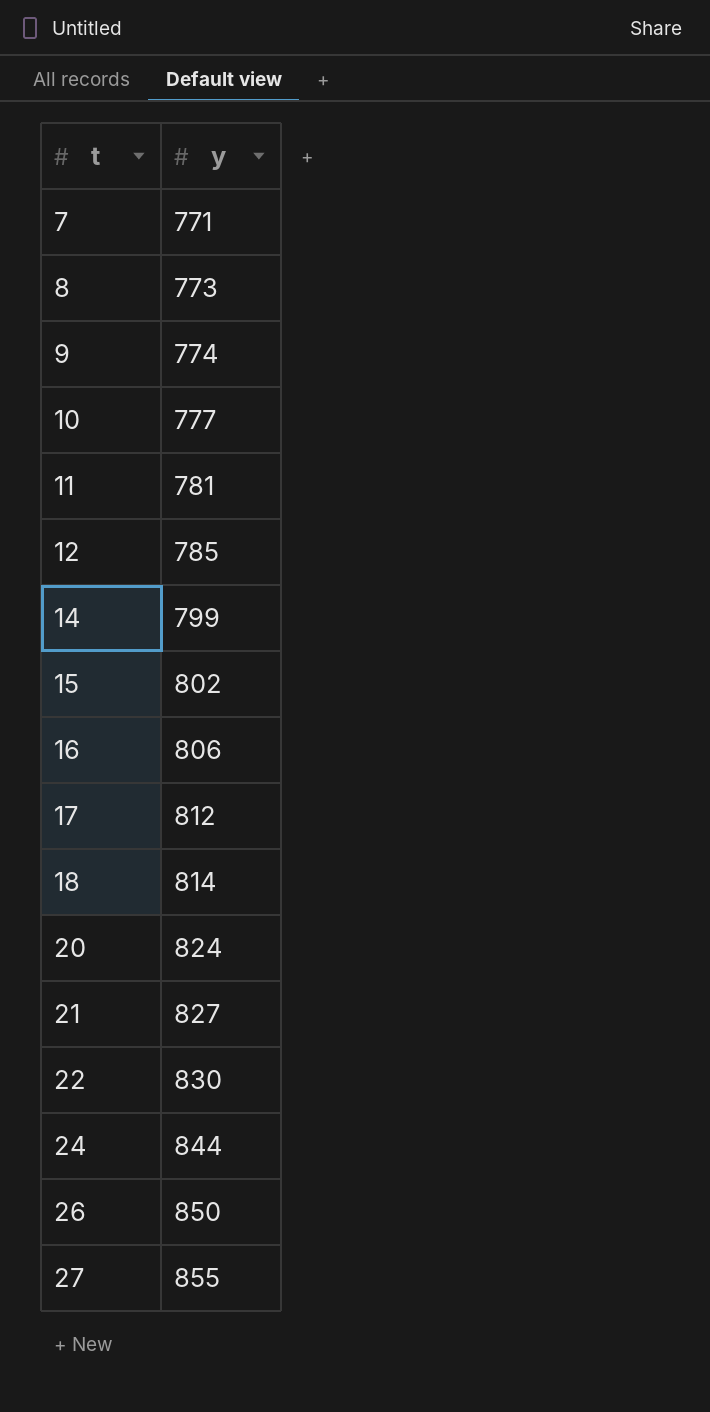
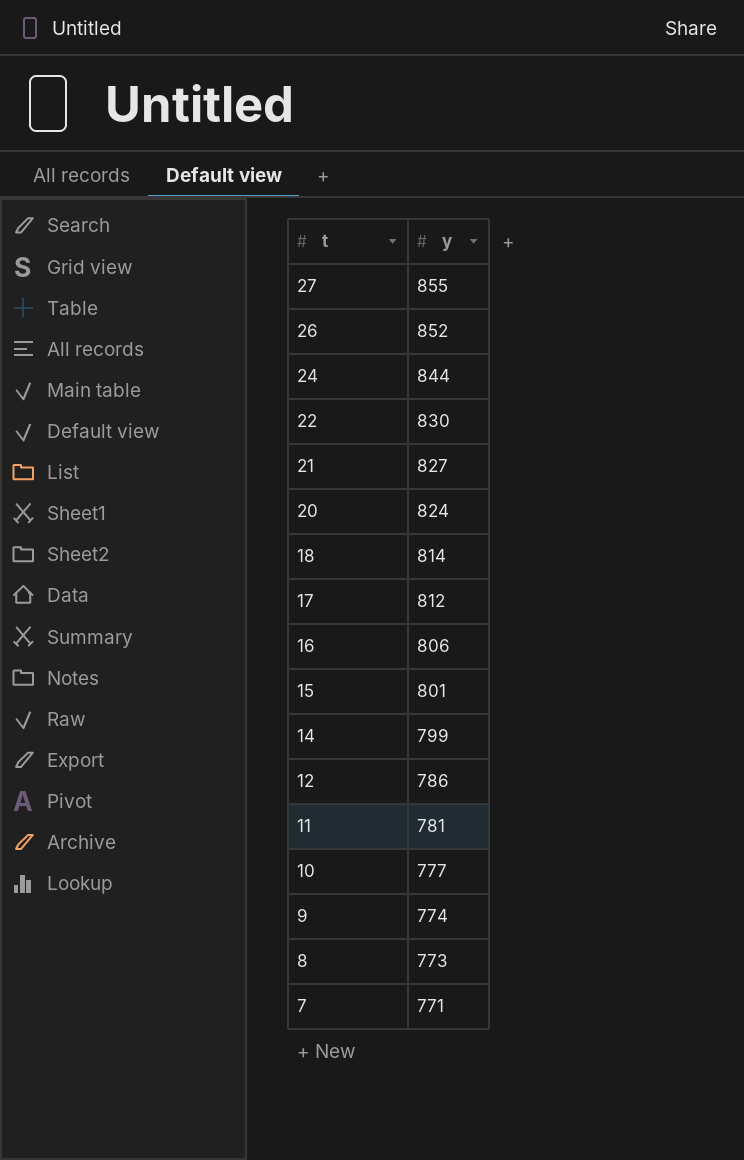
row order: t ascending -> t descending
26 | y: 850 -> 852
15 | y: 802 -> 801
12 | y: 785 -> 786

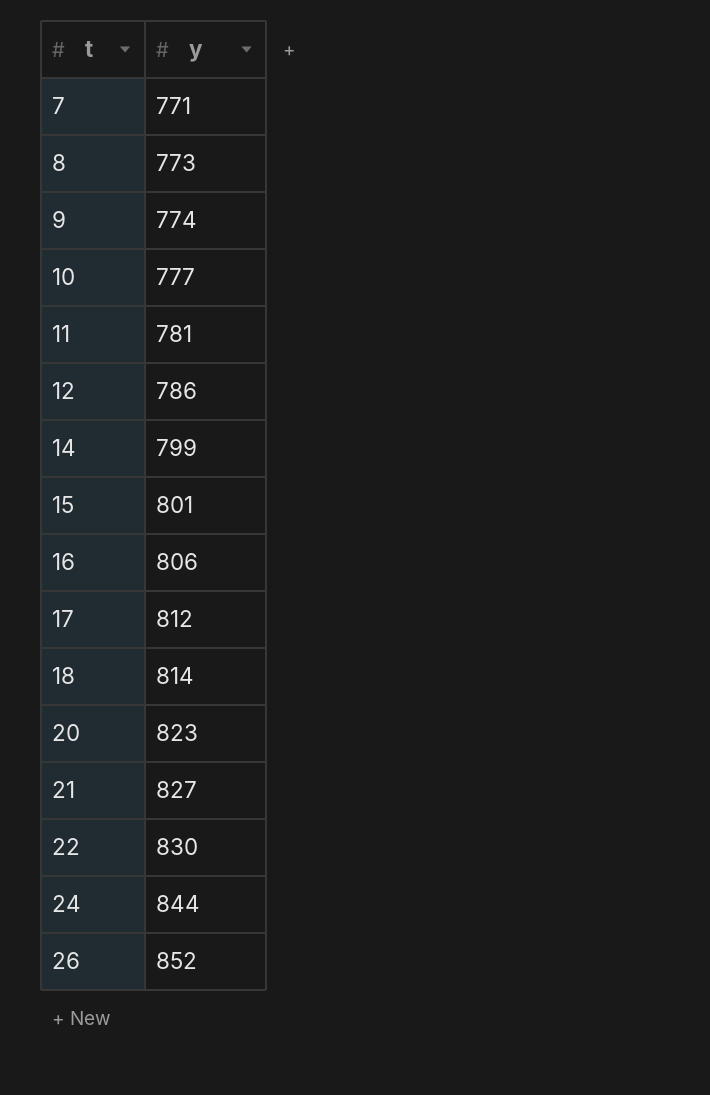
row order: t descending -> t ascending
row 27: 855 -> none
20 | y: 824 -> 823

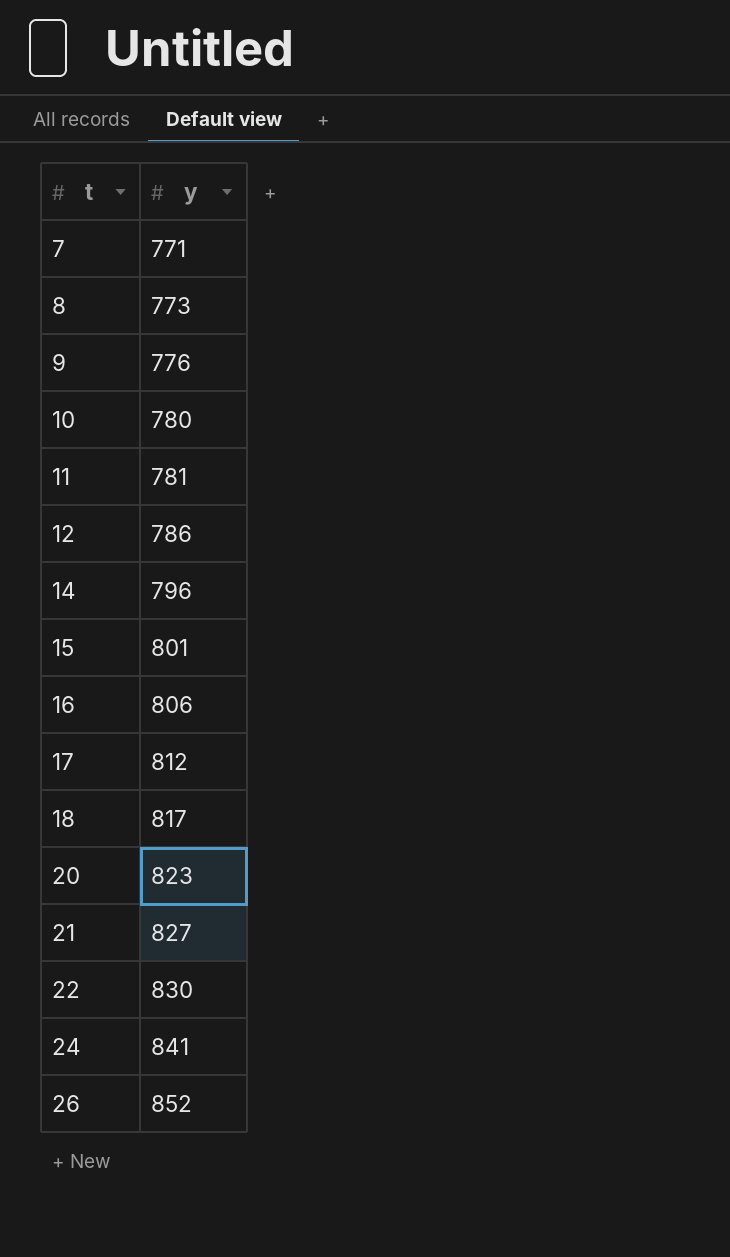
9 | y: 774 -> 776
10 | y: 777 -> 780
14 | y: 799 -> 796
18 | y: 814 -> 817
24 | y: 844 -> 841

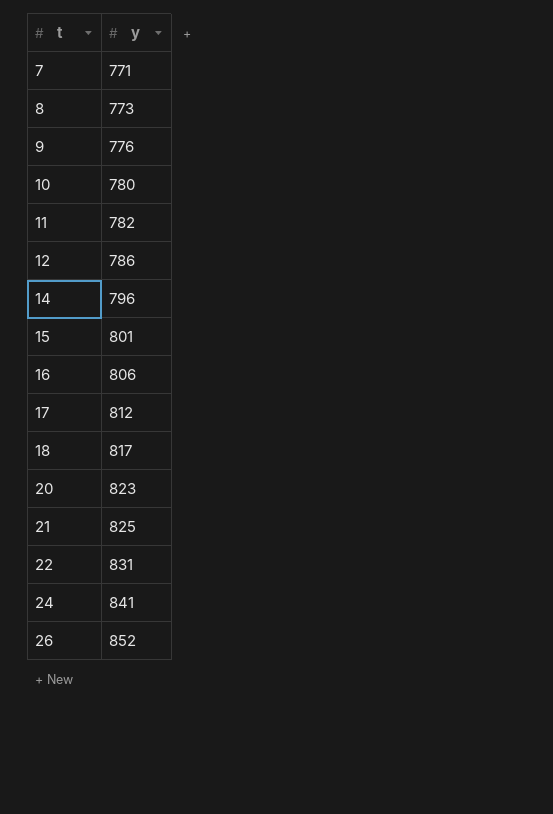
11 | y: 781 -> 782
21 | y: 827 -> 825
22 | y: 830 -> 831

